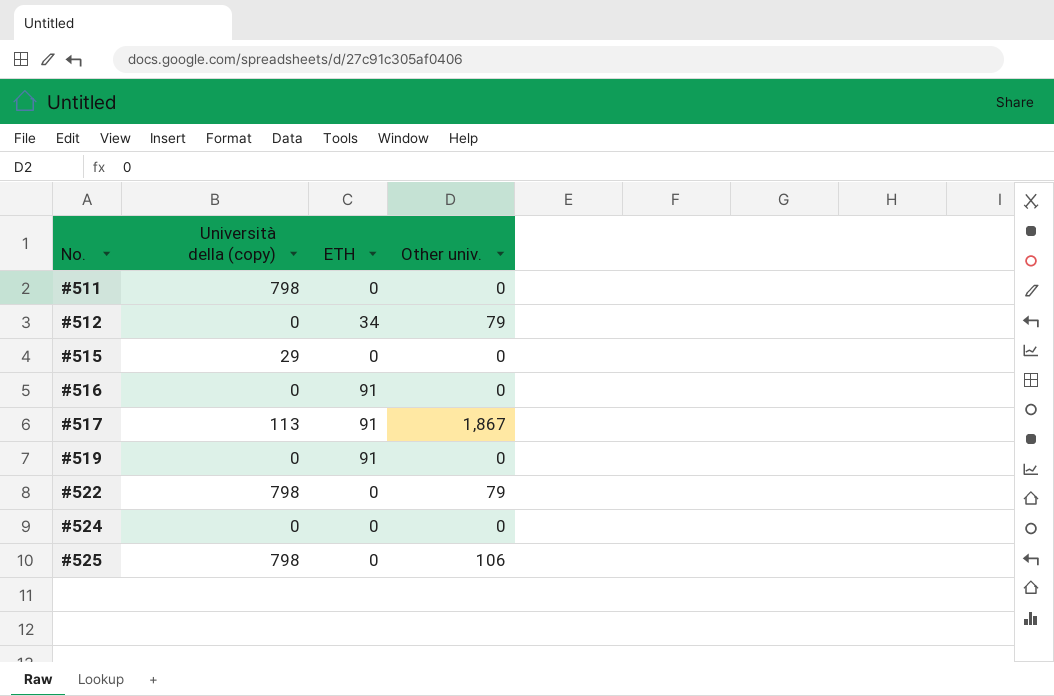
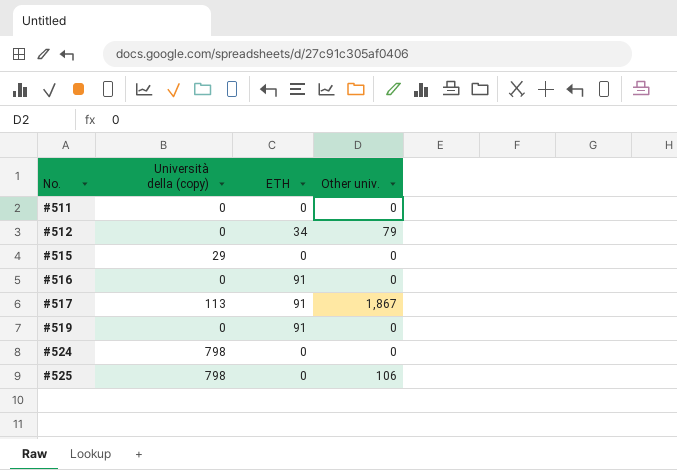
row #522: 798 | 0 | 79 -> none
#511 | Università della (copy): 798 -> 0
#524 | Università della (copy): 0 -> 798

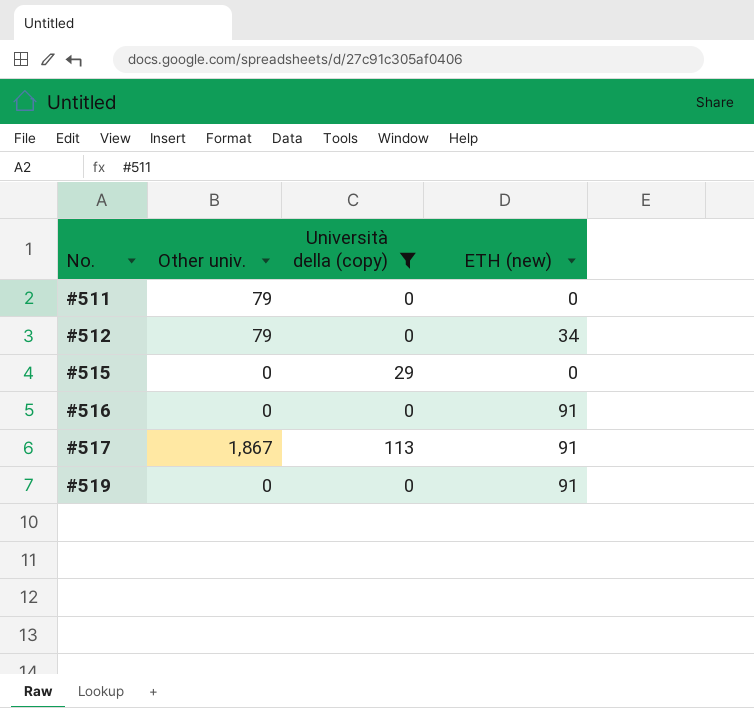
filter: none -> Università della (copy) != 798
column Other univ. | position: 4 -> 2
column name: ETH -> ETH (new)
#511 | Other univ.: 0 -> 79

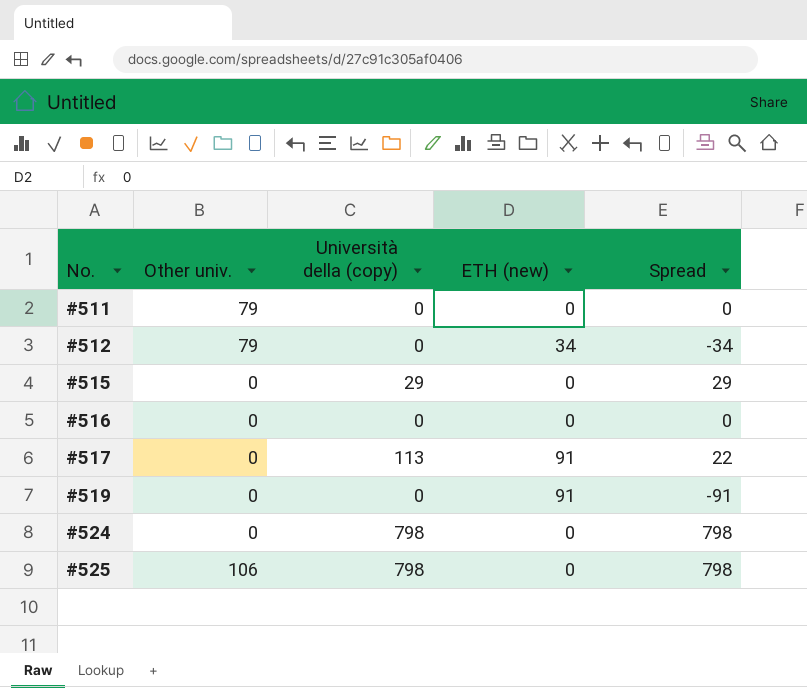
filter: Università della (copy) != 798 -> none
column Spread | formula: none -> [Università della (copy)] - [ETH (new)]
#516 | ETH (new): 91 -> 0
#517 | Other univ.: 1,867 -> 0

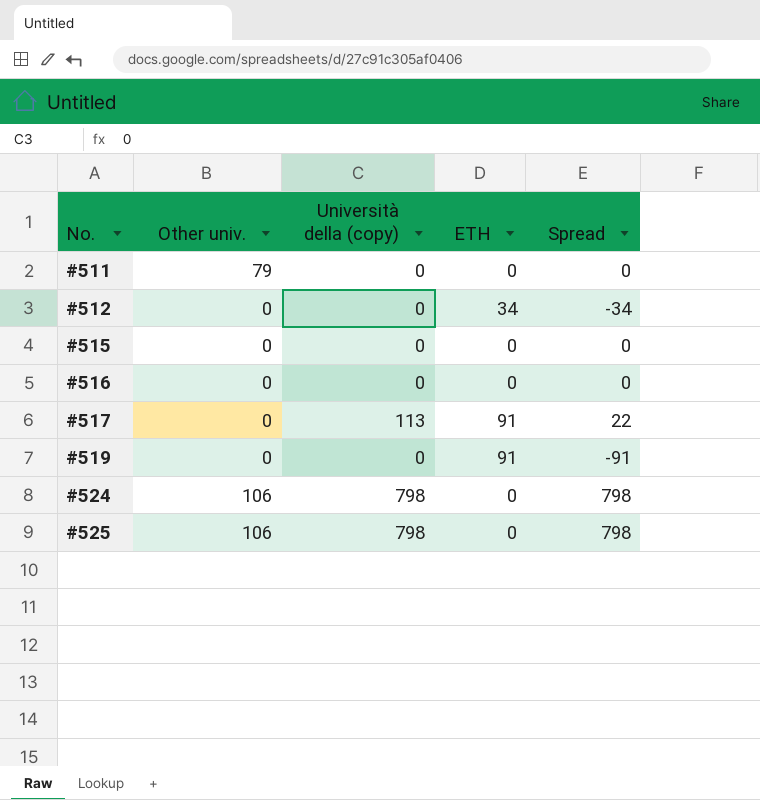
column name: ETH (new) -> ETH
#512 | Other univ.: 79 -> 0
#515 | Università della (copy): 29 -> 0
#515 | Spread: 29 -> 0
#524 | Other univ.: 0 -> 106

